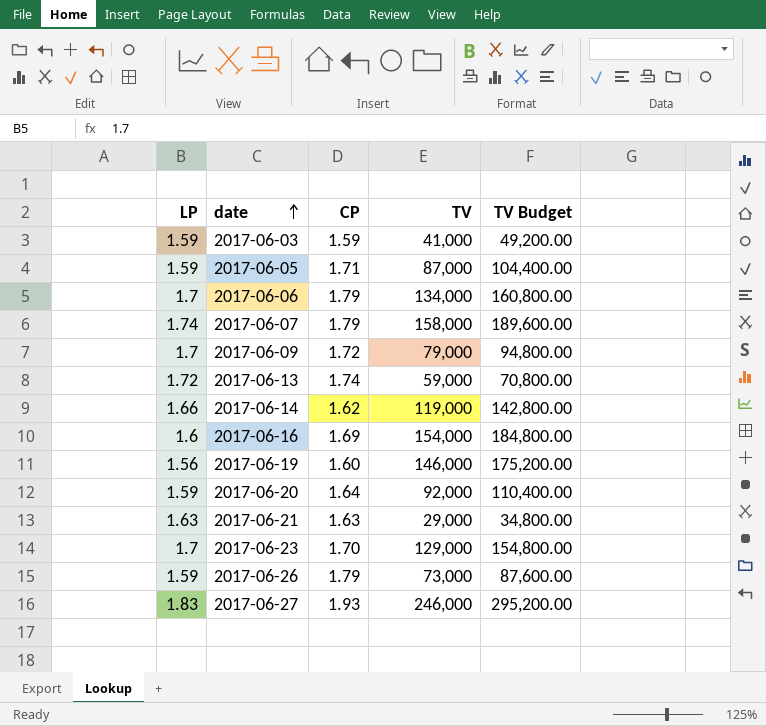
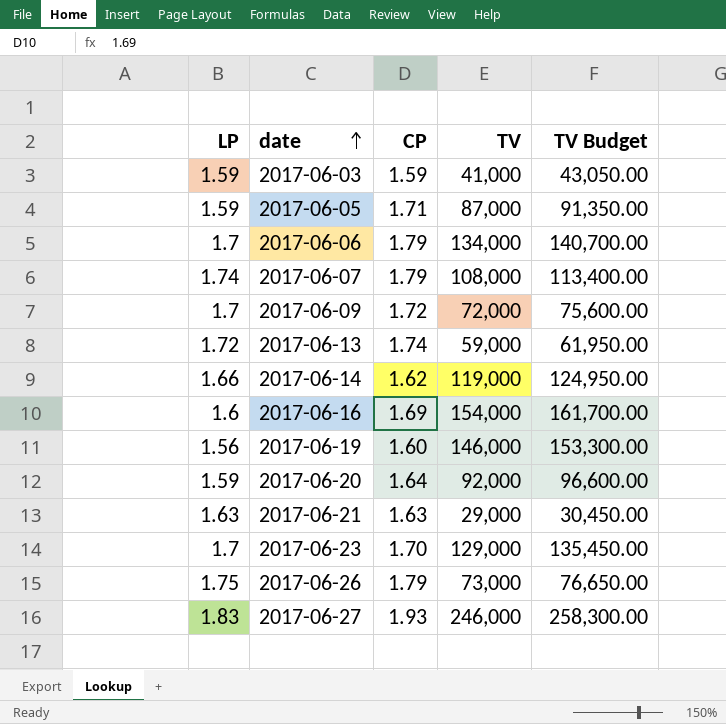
column TV Budget | formula: [TV] * 1.2 -> [TV] * 1.05
2017-06-07 | TV: 158,000 -> 108,000
2017-06-09 | TV: 79,000 -> 72,000
2017-06-26 | LP: 1.59 -> 1.75

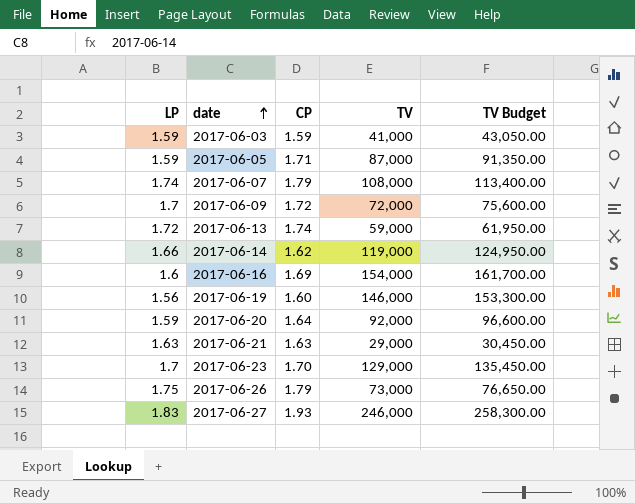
row 2017-06-06: 1.7 | 1.79 | 134,000 | 140,700.00 -> none

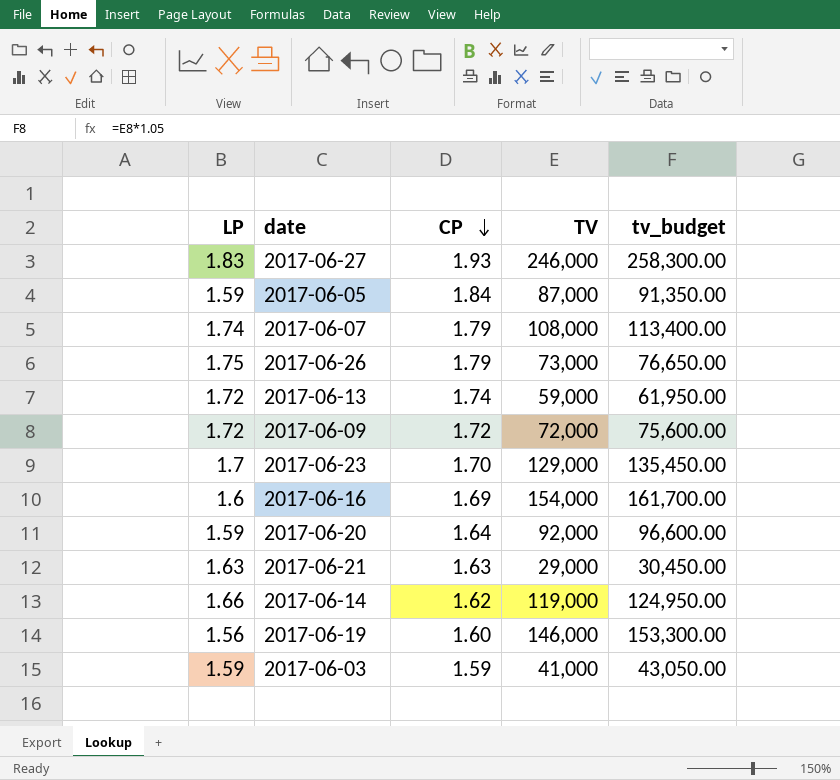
row order: date ascending -> CP descending
column name: TV Budget -> tv_budget
2017-06-05 | CP: 1.71 -> 1.84
2017-06-09 | LP: 1.7 -> 1.72

